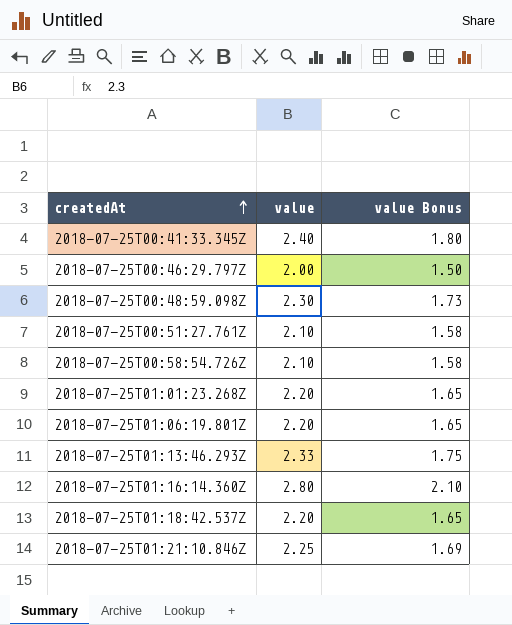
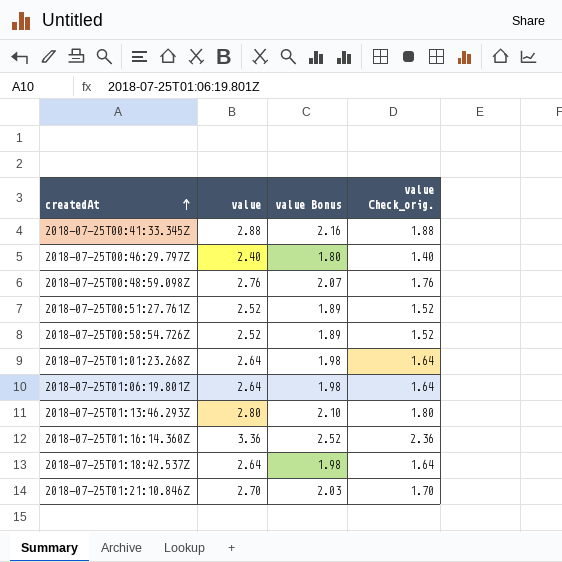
column value Check_orig. | formula: none -> [value] - 1
2018-07-25T00:41:33.345Z | value: 2.40 -> 2.88
2018-07-25T00:41:33.345Z | value Bonus: 1.80 -> 2.16
2018-07-25T00:46:29.797Z | value: 2.00 -> 2.40
2018-07-25T00:46:29.797Z | value Bonus: 1.50 -> 1.80
2018-07-25T00:48:59.098Z | value: 2.30 -> 2.76
2018-07-25T00:48:59.098Z | value Bonus: 1.73 -> 2.07
2018-07-25T00:51:27.761Z | value: 2.10 -> 2.52
2018-07-25T00:51:27.761Z | value Bonus: 1.58 -> 1.89
2018-07-25T00:58:54.726Z | value: 2.10 -> 2.52
2018-07-25T00:58:54.726Z | value Bonus: 1.58 -> 1.89
2018-07-25T01:01:23.268Z | value: 2.20 -> 2.64
2018-07-25T01:01:23.268Z | value Bonus: 1.65 -> 1.98
2018-07-25T01:06:19.801Z | value: 2.20 -> 2.64
2018-07-25T01:06:19.801Z | value Bonus: 1.65 -> 1.98
2018-07-25T01:13:46.293Z | value: 2.33 -> 2.80
2018-07-25T01:13:46.293Z | value Bonus: 1.75 -> 2.10
2018-07-25T01:16:14.360Z | value: 2.80 -> 3.36
2018-07-25T01:16:14.360Z | value Bonus: 2.10 -> 2.52
2018-07-25T01:18:42.537Z | value: 2.20 -> 2.64
2018-07-25T01:18:42.537Z | value Bonus: 1.65 -> 1.98
2018-07-25T01:21:10.846Z | value: 2.25 -> 2.70
2018-07-25T01:21:10.846Z | value Bonus: 1.69 -> 2.03

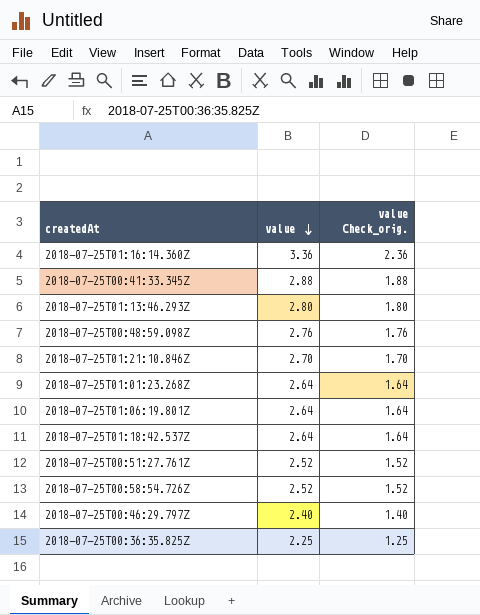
row order: createdAt ascending -> value descending
column value Bonus | formula: [value] * 0.75 -> none
row 2018-07-25T00:36:35.825Z: none -> 2.25 | 1.25

